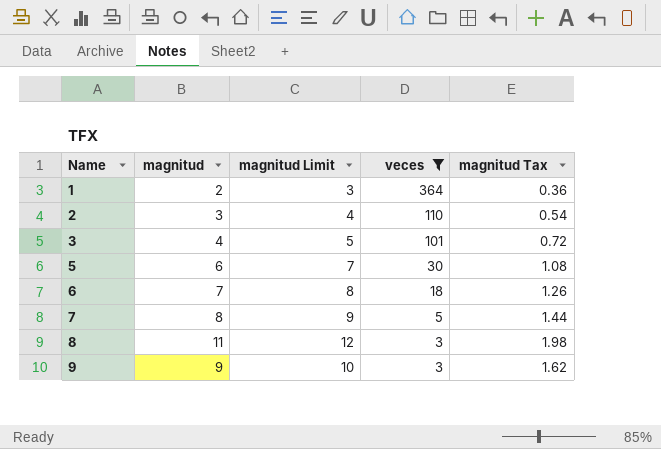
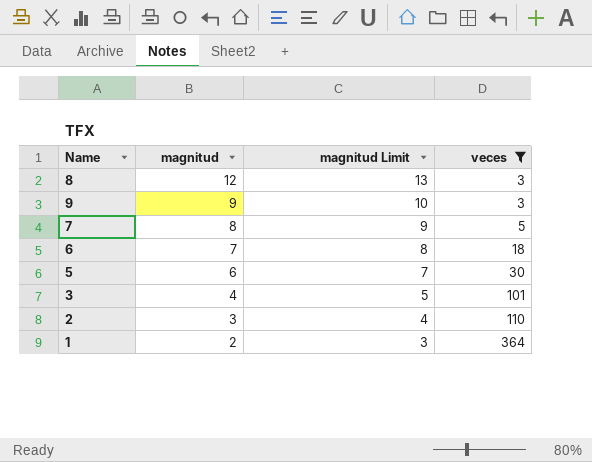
row order: Name ascending -> magnitud descending
column magnitud Tax | formula: [magnitud] * 0.18 -> none
8 | magnitud: 11 -> 12
8 | magnitud Limit: 12 -> 13

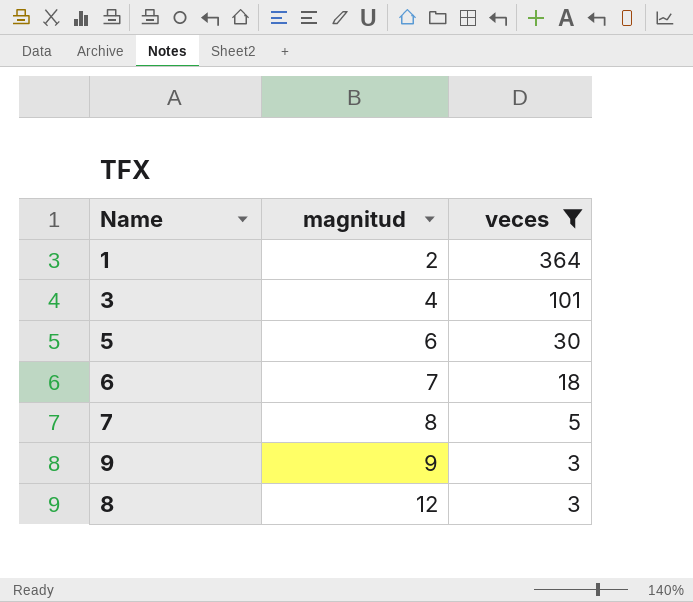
row order: magnitud descending -> magnitud ascending
column magnitud Limit | formula: [magnitud] + 1 -> none
row 2: 3 | 4 | 110 -> none

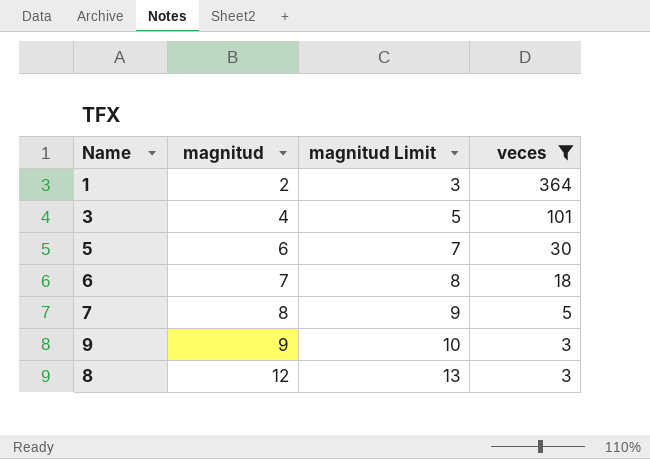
column magnitud Limit | formula: none -> [magnitud] + 1

